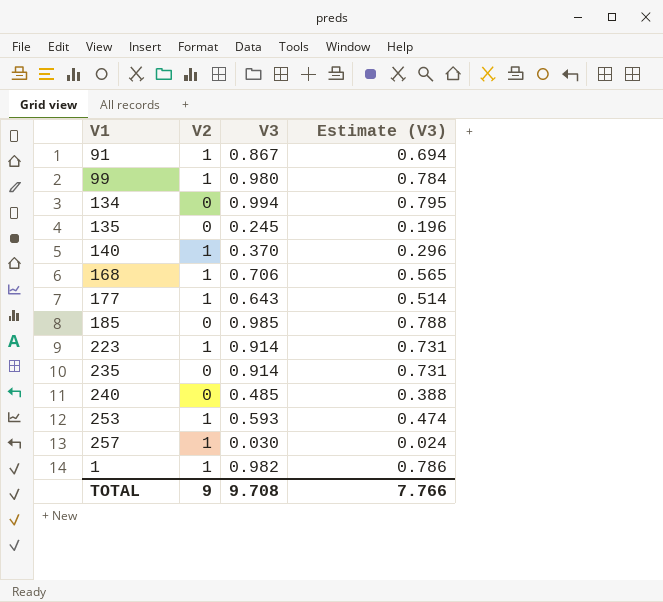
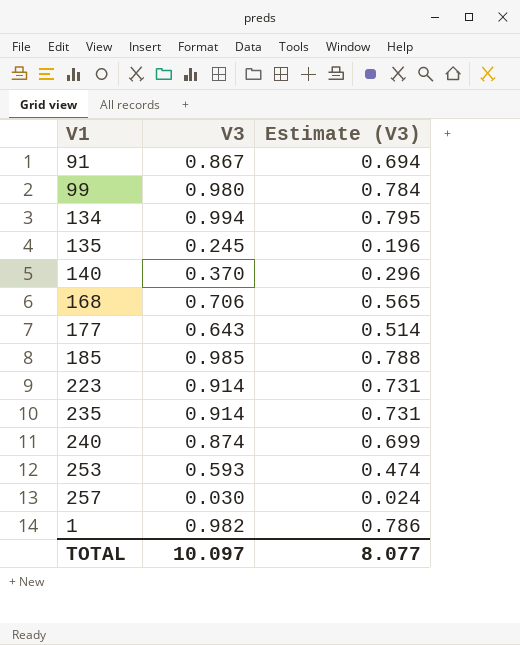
column V2 | position: 2 -> none
240 | V3: 0.485 -> 0.874
240 | Estimate (V3): 0.388 -> 0.699
TOTAL | V3: 9.708 -> 10.097
TOTAL | Estimate (V3): 7.766 -> 8.077

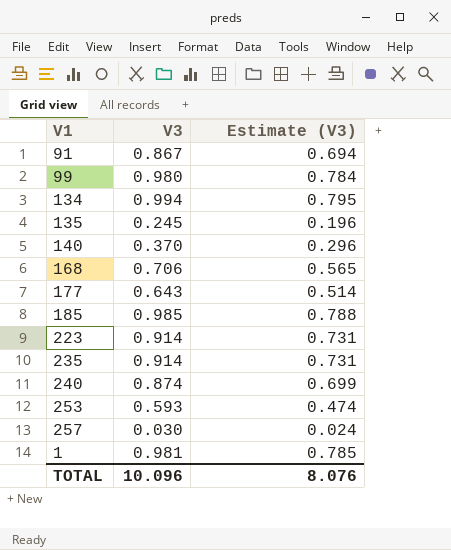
1 | V3: 0.982 -> 0.981
1 | Estimate (V3): 0.786 -> 0.785
TOTAL | V3: 10.097 -> 10.096
TOTAL | Estimate (V3): 8.077 -> 8.076

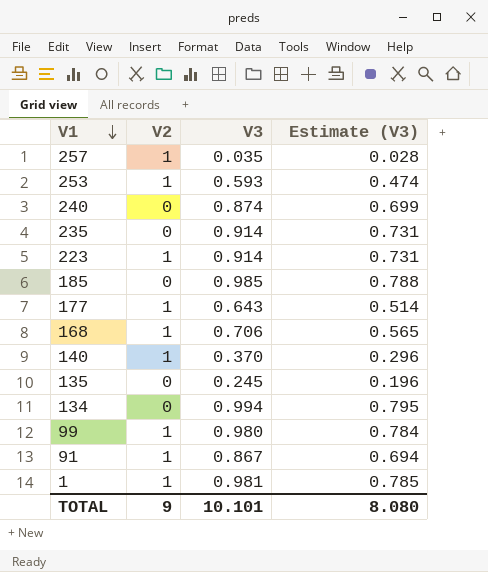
row order: none -> V1 descending
column V2 | position: none -> 2
257 | V3: 0.030 -> 0.035
257 | Estimate (V3): 0.024 -> 0.028
TOTAL | V3: 10.096 -> 10.101
TOTAL | Estimate (V3): 8.076 -> 8.080

